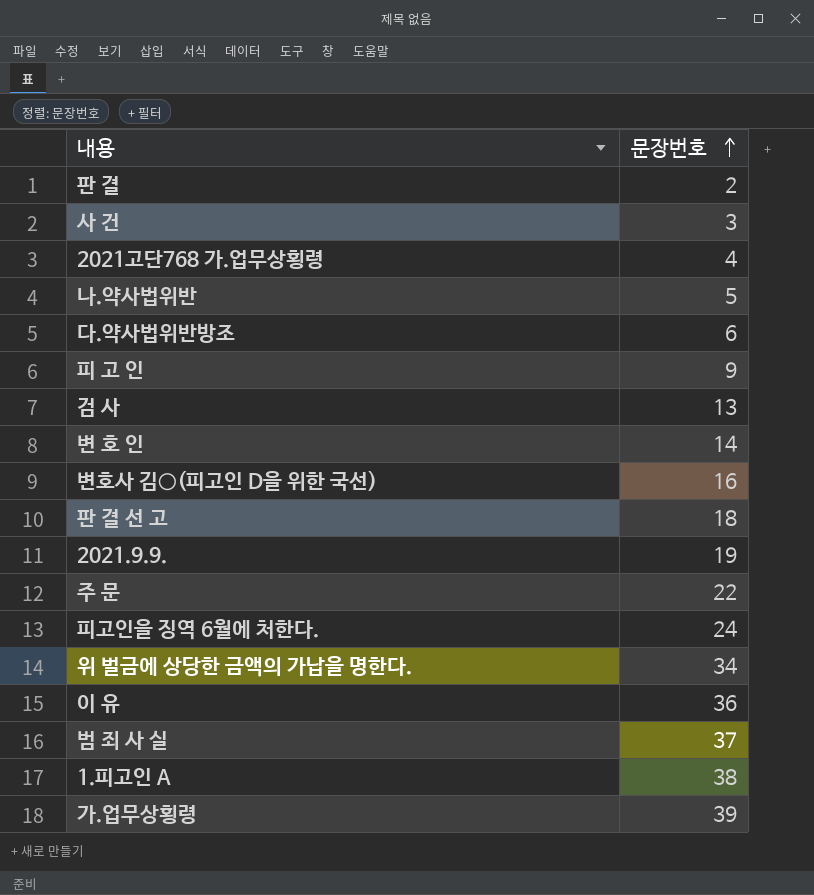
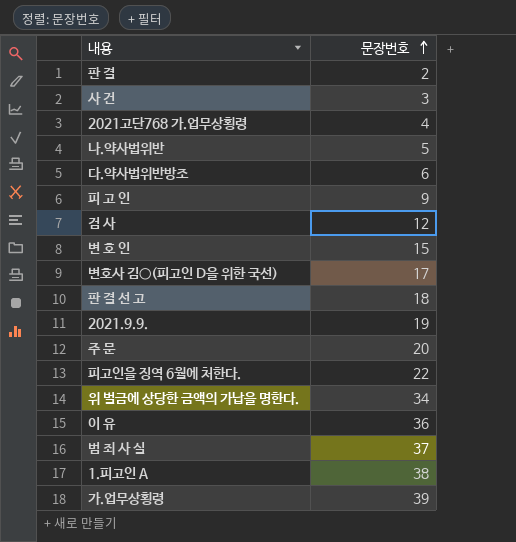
검 사 | 문장번호: 13 -> 12
변 호 인 | 문장번호: 14 -> 15
변호사 김○(피고인 D을 위한 국선) | 문장번호: 16 -> 17
주 문 | 문장번호: 22 -> 20
피고인을 징역 6월에 처한다. | 문장번호: 24 -> 22

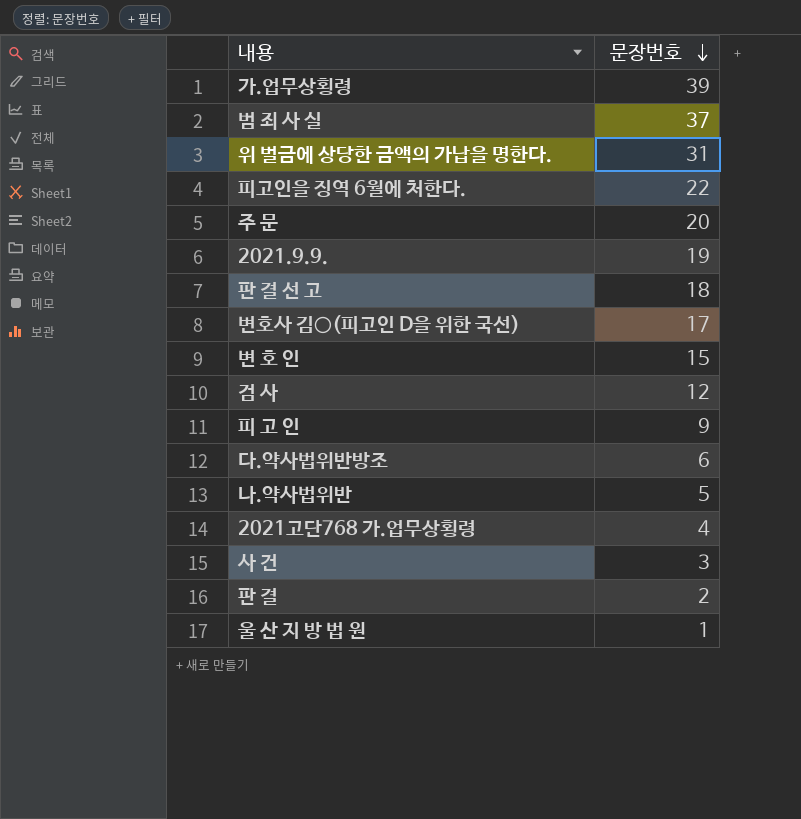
row order: 문장번호 ascending -> 문장번호 descending
row 이 유: 36 -> none
row 1.피고인 A: 38 -> none
위 벌금에 상당한 금액의 가납을 명한다. | 문장번호: 34 -> 31
row 울 산 지 방 법 원: none -> 1

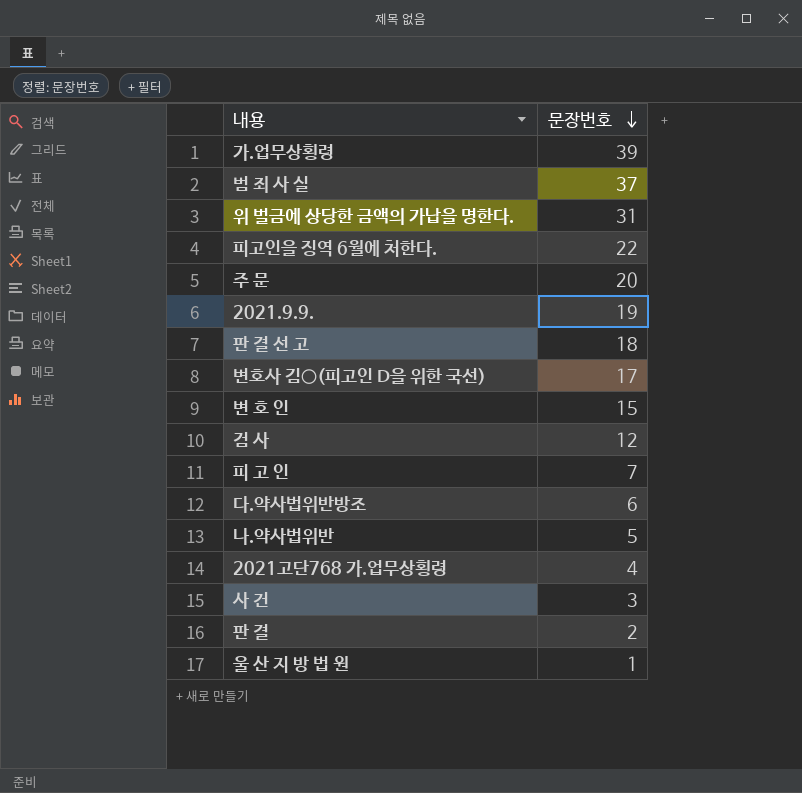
피 고 인 | 문장번호: 9 -> 7

